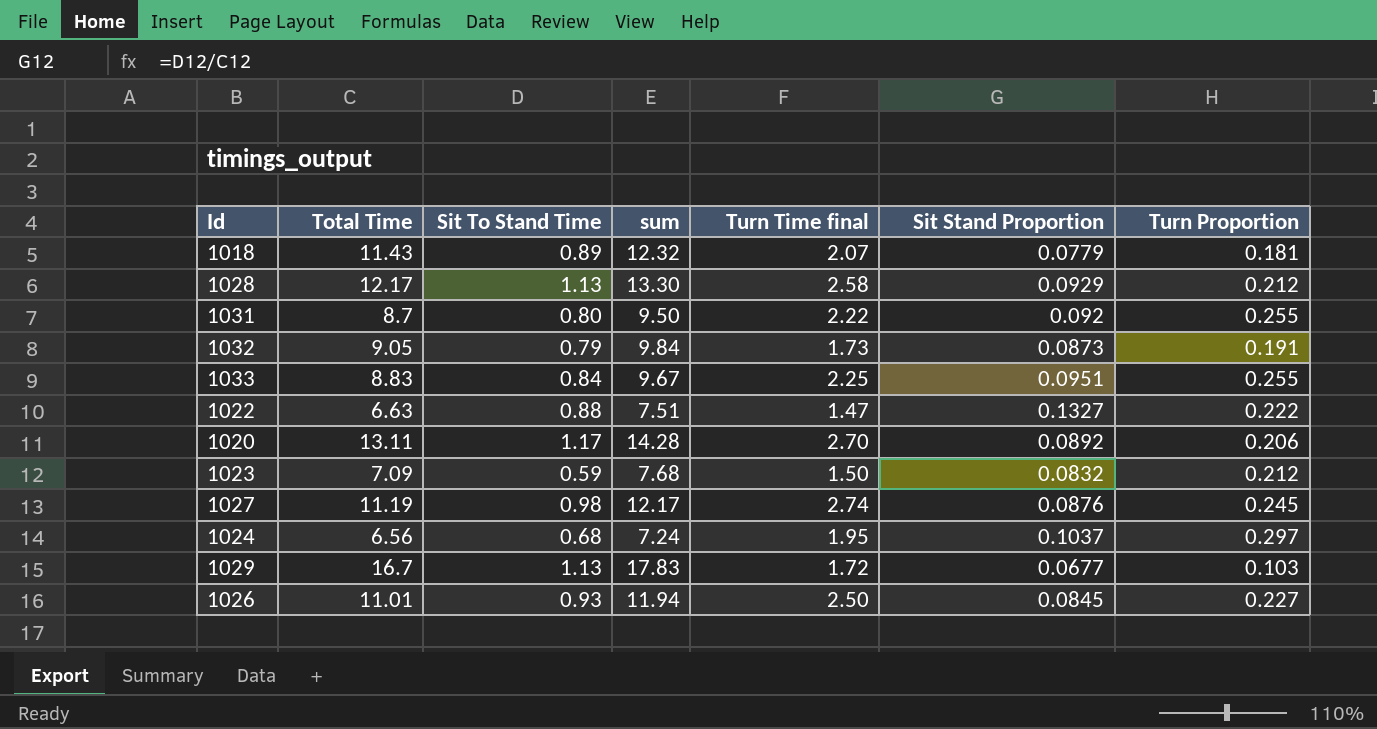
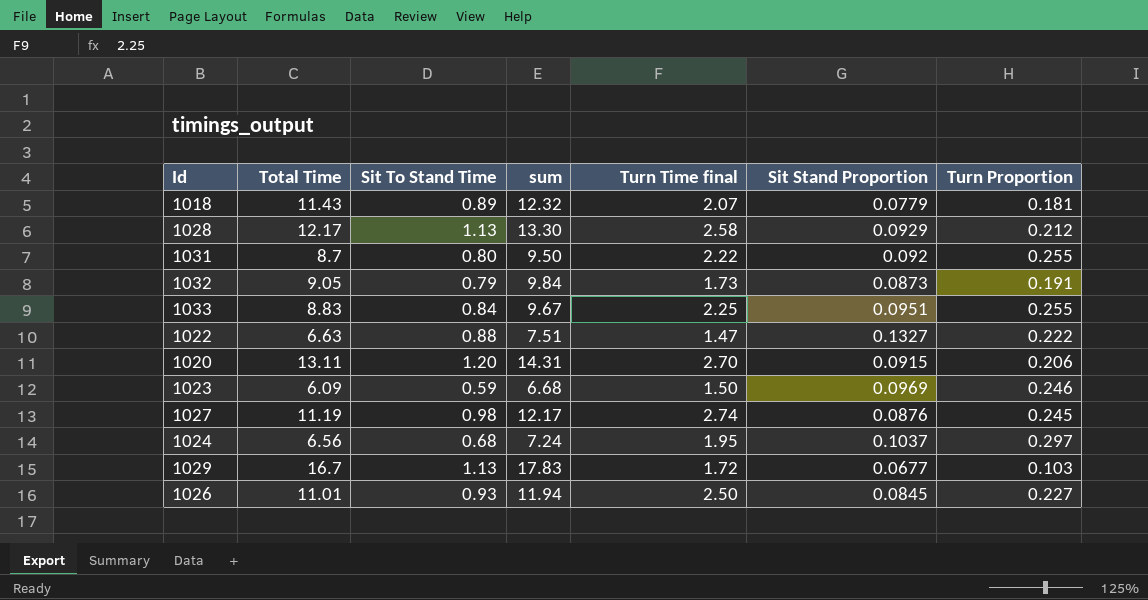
1020 | Sit To Stand Time: 1.17 -> 1.20
1020 | sum: 14.28 -> 14.31
1020 | Sit Stand Proportion: 0.0892 -> 0.0915
1023 | Total Time: 7.09 -> 6.09
1023 | sum: 7.68 -> 6.68
1023 | Sit Stand Proportion: 0.0832 -> 0.0969
1023 | Turn Proportion: 0.212 -> 0.246

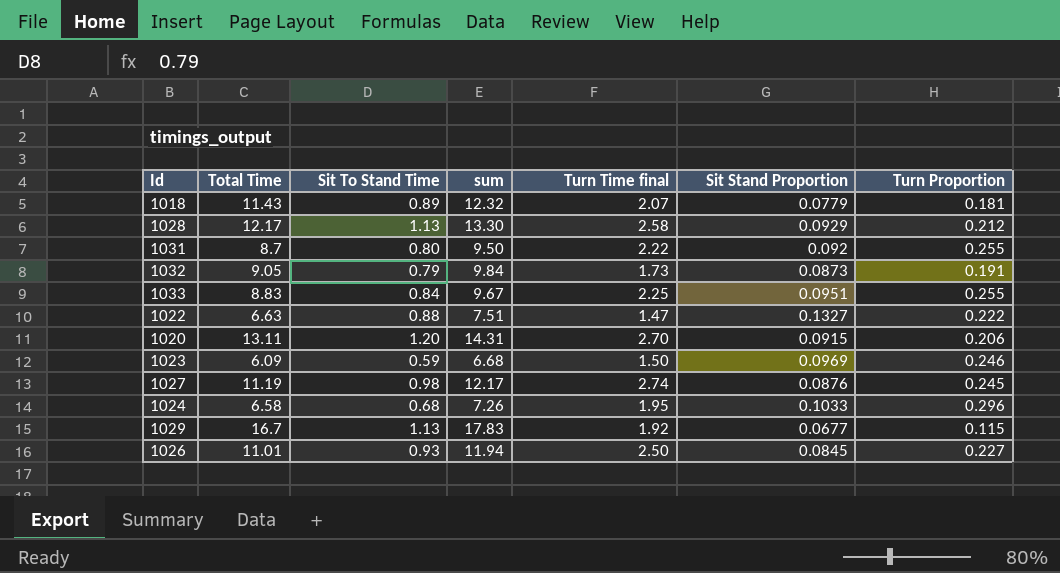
1024 | Total Time: 6.56 -> 6.58
1024 | sum: 7.24 -> 7.26
1024 | Sit Stand Proportion: 0.1037 -> 0.1033
1024 | Turn Proportion: 0.297 -> 0.296
1029 | Turn Time final: 1.72 -> 1.92
1029 | Turn Proportion: 0.103 -> 0.115

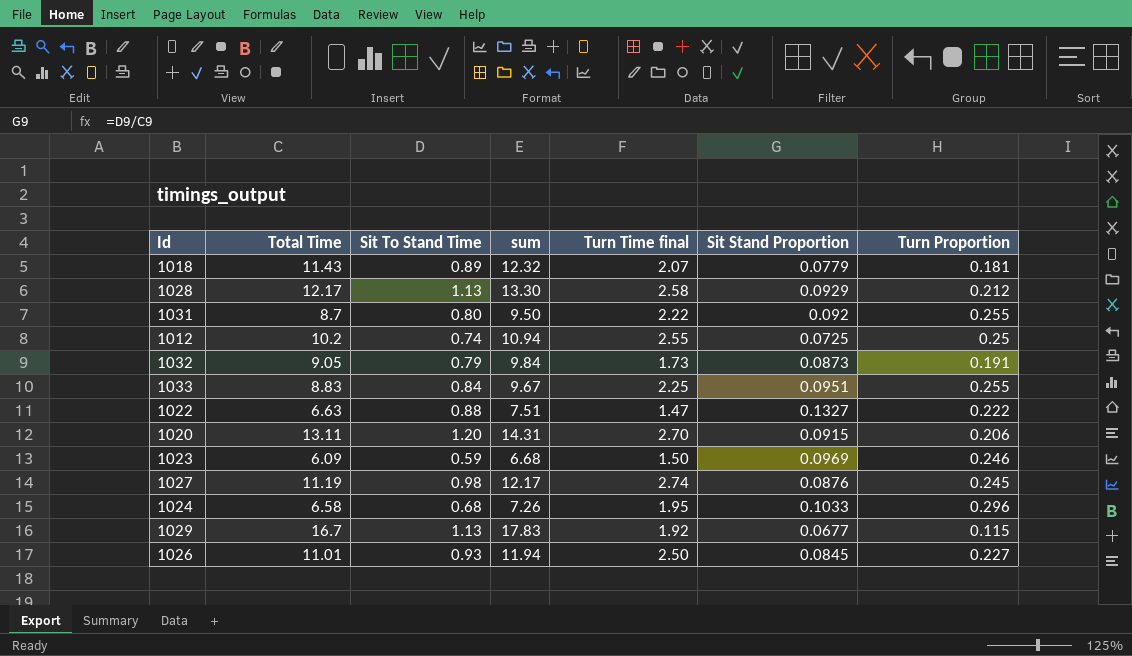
row 1012: none -> 10.2 | 0.74 | 10.94 | 2.55 | 0.0725 | 0.25

